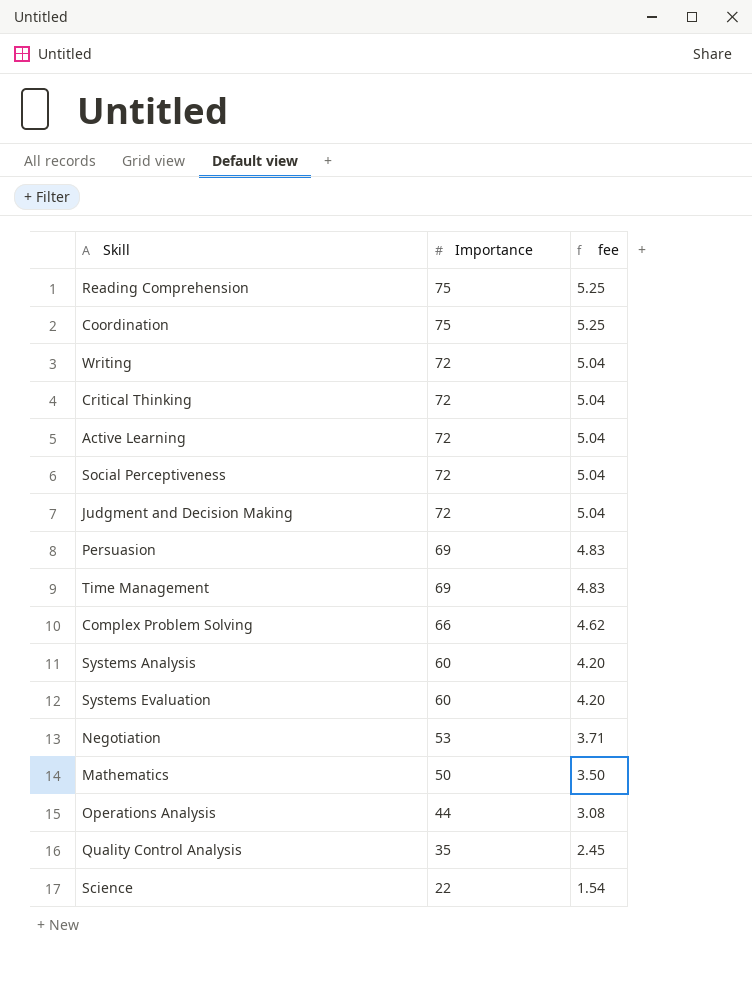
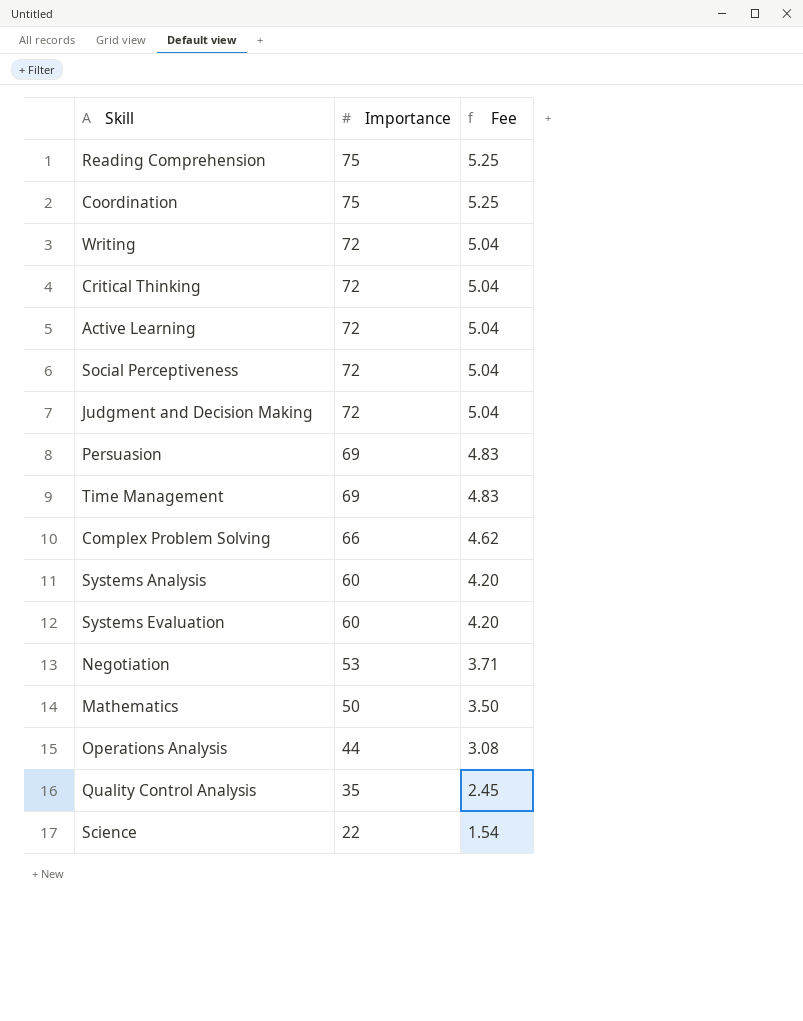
column name: fee -> Fee

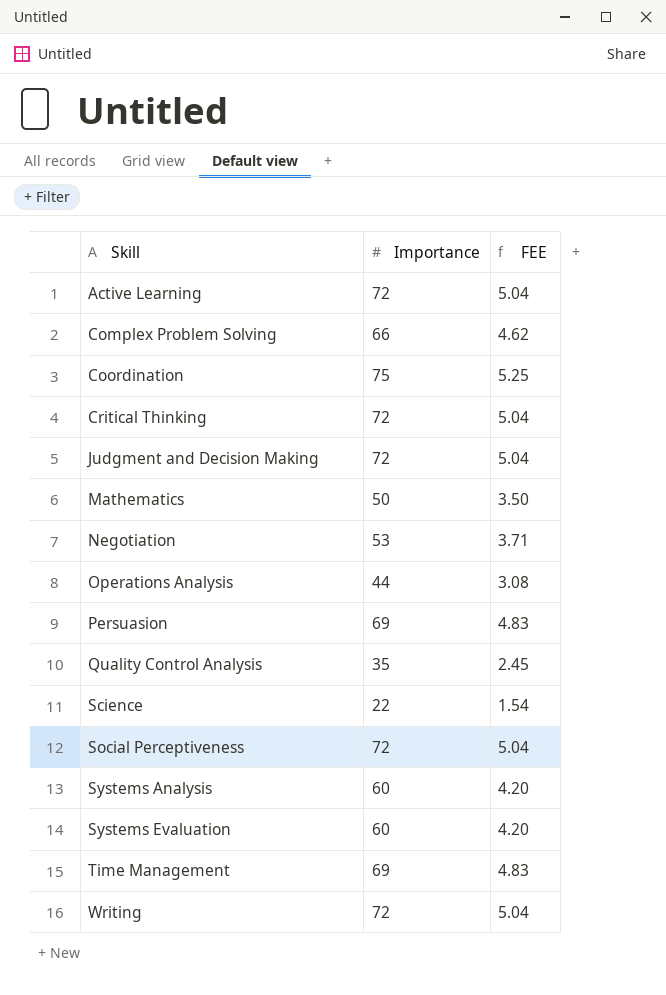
row order: Importance descending -> Skill ascending
column name: Fee -> FEE
row Reading Comprehension: 75 | 5.25 -> none

